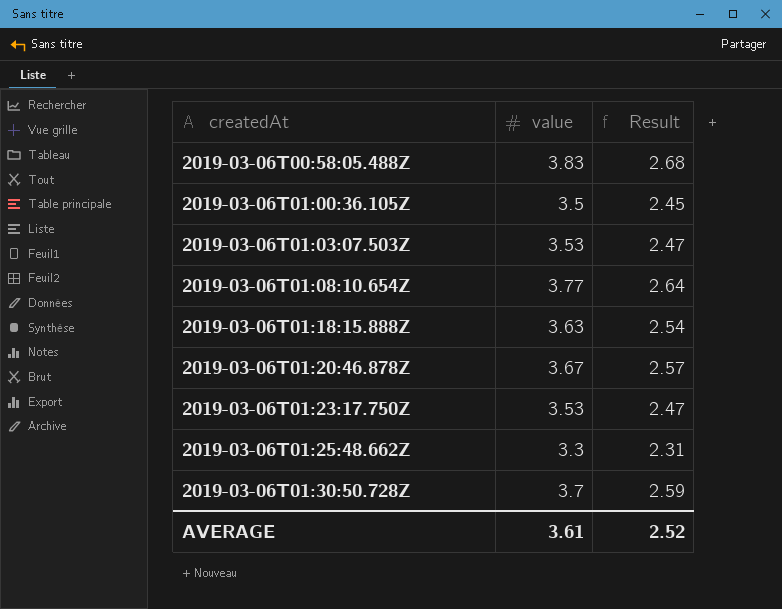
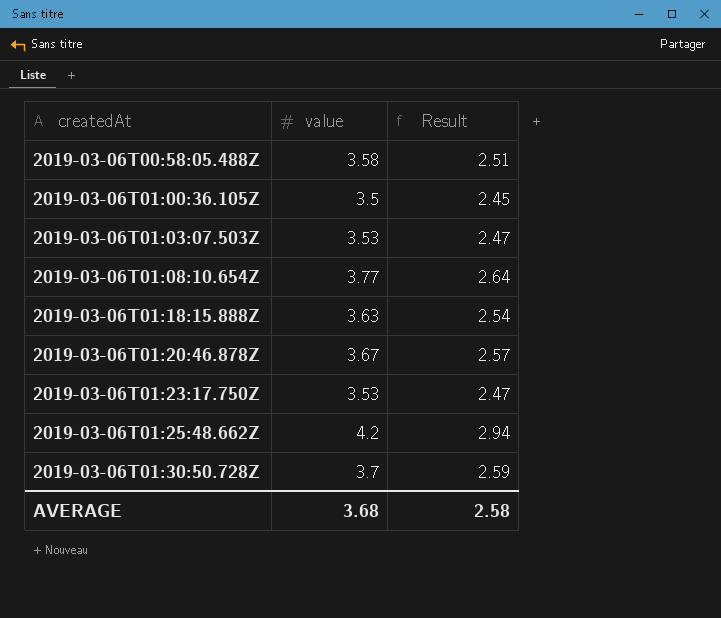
2019-03-06T00:58:05.488Z | value: 3.83 -> 3.58
2019-03-06T00:58:05.488Z | Result: 2.68 -> 2.51
2019-03-06T01:25:48.662Z | value: 3.3 -> 4.2
2019-03-06T01:25:48.662Z | Result: 2.31 -> 2.94
AVERAGE | value: 3.61 -> 3.68
AVERAGE | Result: 2.52 -> 2.58

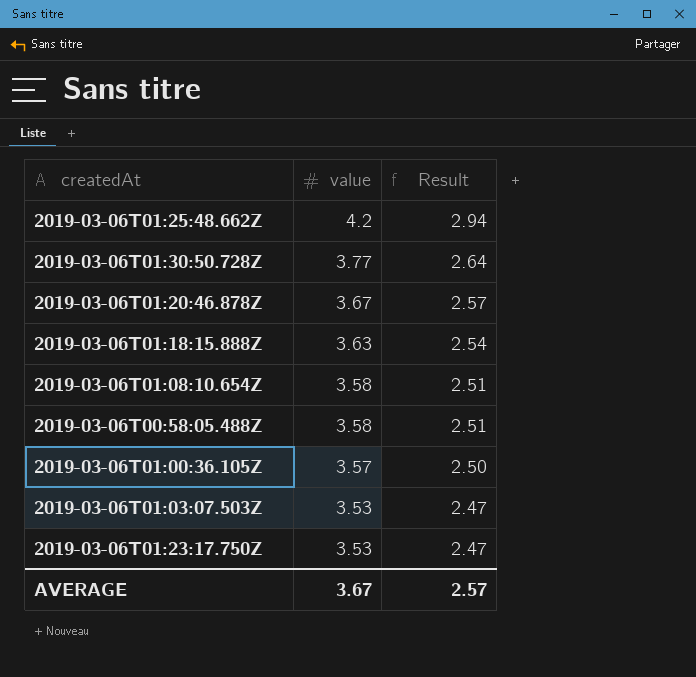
row order: createdAt ascending -> value descending
2019-03-06T01:30:50.728Z | value: 3.7 -> 3.77
2019-03-06T01:30:50.728Z | Result: 2.59 -> 2.64
2019-03-06T01:08:10.654Z | value: 3.77 -> 3.58
2019-03-06T01:08:10.654Z | Result: 2.64 -> 2.51
2019-03-06T01:00:36.105Z | value: 3.5 -> 3.57
2019-03-06T01:00:36.105Z | Result: 2.45 -> 2.50
AVERAGE | value: 3.68 -> 3.67
AVERAGE | Result: 2.58 -> 2.57

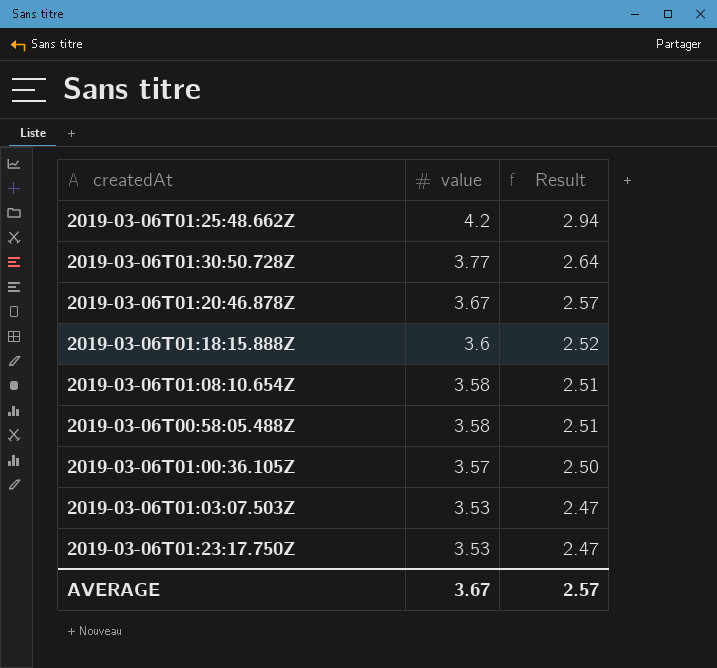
2019-03-06T01:18:15.888Z | value: 3.63 -> 3.6
2019-03-06T01:18:15.888Z | Result: 2.54 -> 2.52

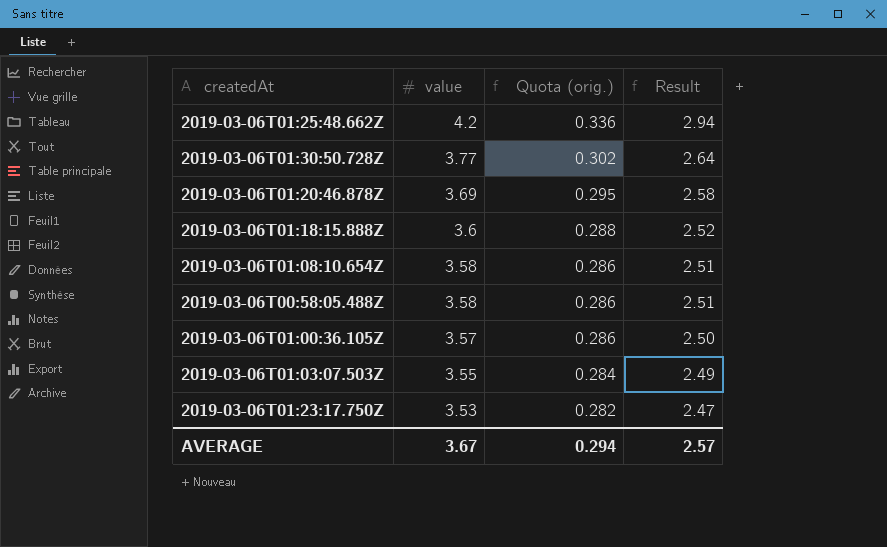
column Quota (orig.) | formula: none -> [value] * 0.08
2019-03-06T01:20:46.878Z | value: 3.67 -> 3.69
2019-03-06T01:20:46.878Z | Result: 2.57 -> 2.58
2019-03-06T01:03:07.503Z | value: 3.53 -> 3.55
2019-03-06T01:03:07.503Z | Result: 2.47 -> 2.49

